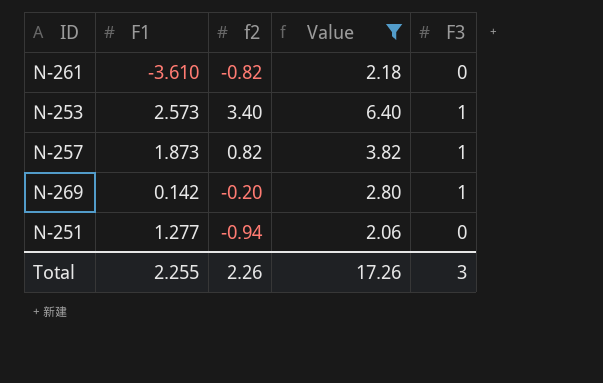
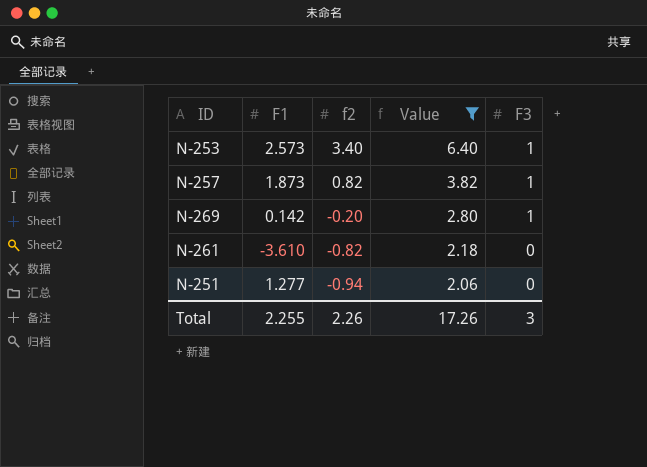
row order: none -> f2 descending

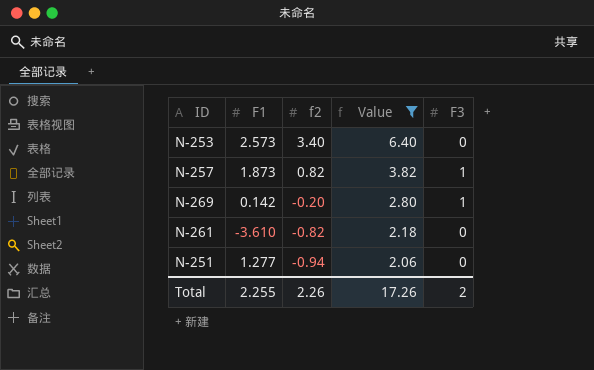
N-253 | F3: 1 -> 0
Total | F3: 3 -> 2

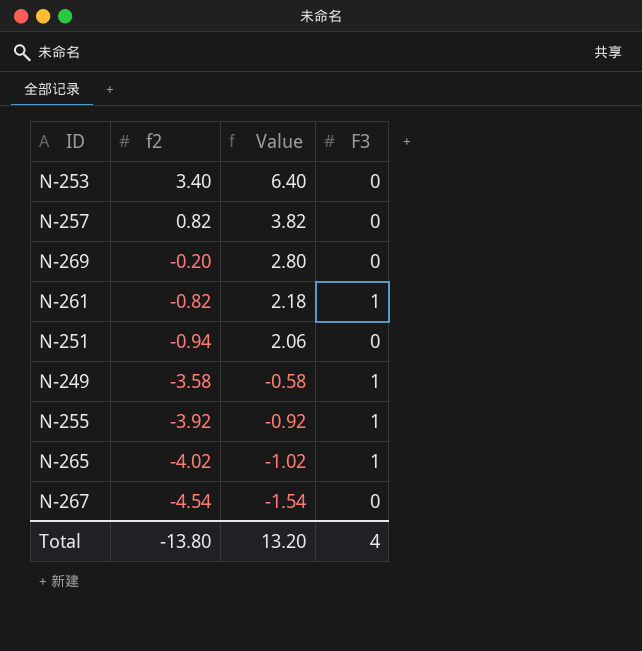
filter: Value >= 2.06 -> none
column F1 | position: 2 -> none
N-257 | F3: 1 -> 0
N-269 | F3: 1 -> 0
N-261 | F3: 0 -> 1
Total | f2: 2.26 -> -13.80
Total | Value: 17.26 -> 13.20
Total | F3: 2 -> 4

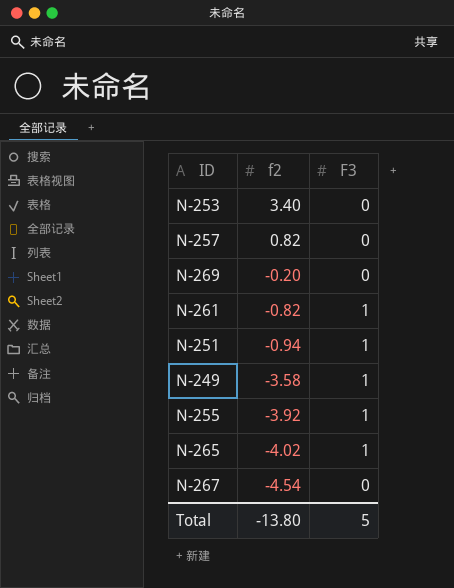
column Value | formula: [f2] + 3 -> none
N-251 | F3: 0 -> 1
Total | F3: 4 -> 5

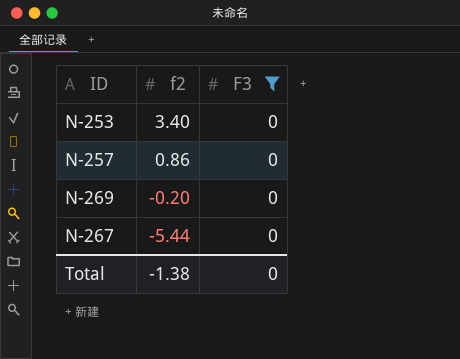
filter: none -> F3 = 0
N-257 | f2: 0.82 -> 0.86
N-267 | f2: -4.54 -> -5.44
Total | f2: -13.80 -> -1.38
Total | F3: 5 -> 0

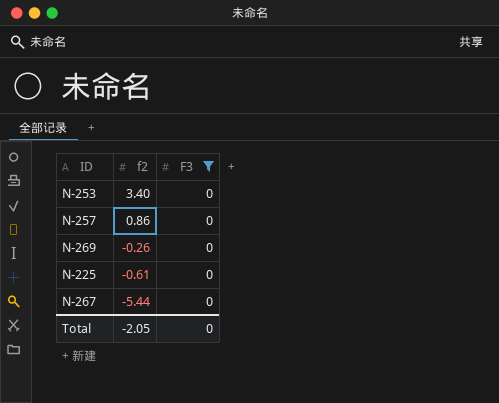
N-269 | f2: -0.20 -> -0.26
row N-225: none -> -0.61 | 0
Total | f2: -1.38 -> -2.05

